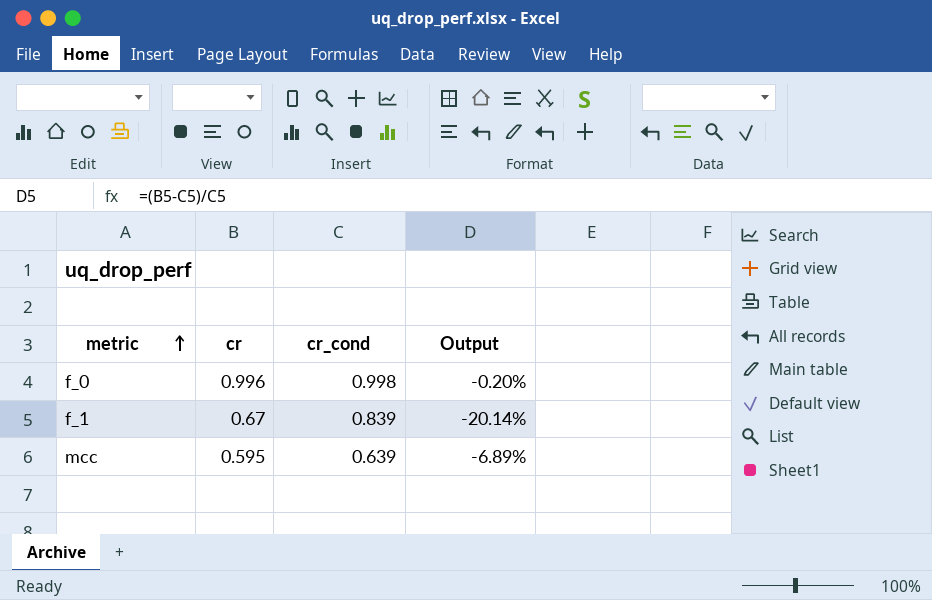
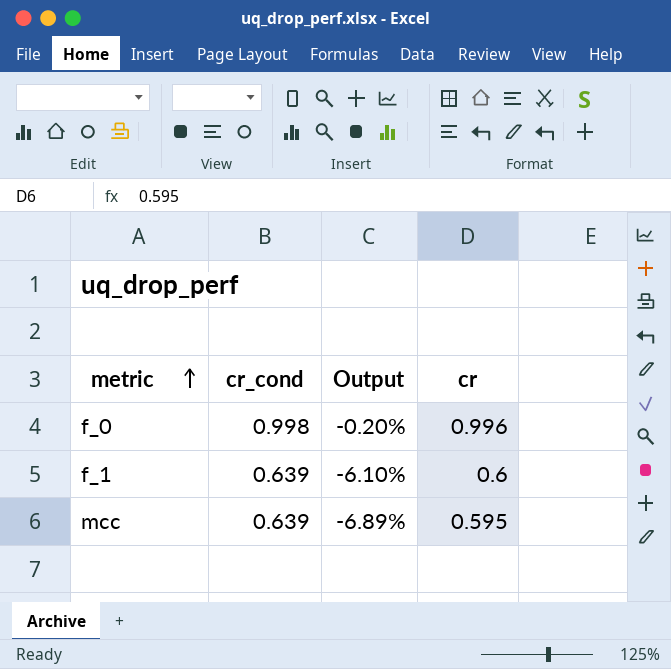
column cr | position: 2 -> 4
f_1 | cr_cond: 0.839 -> 0.639
f_1 | Output: -20.14% -> -6.10%
f_1 | cr: 0.67 -> 0.6

